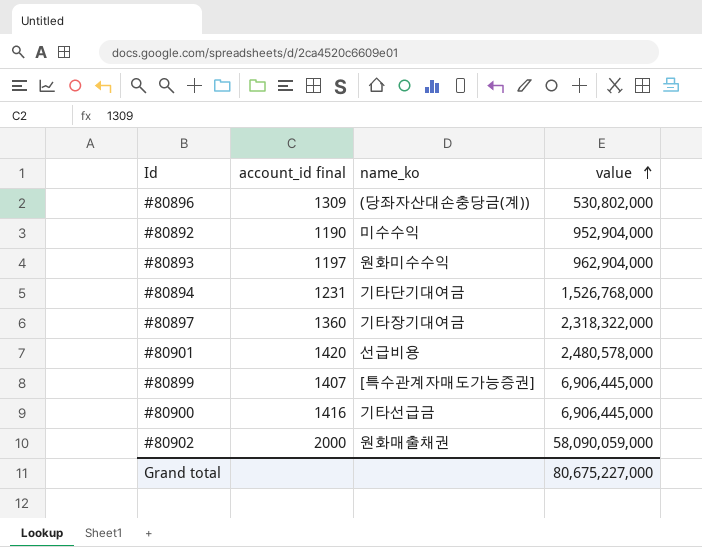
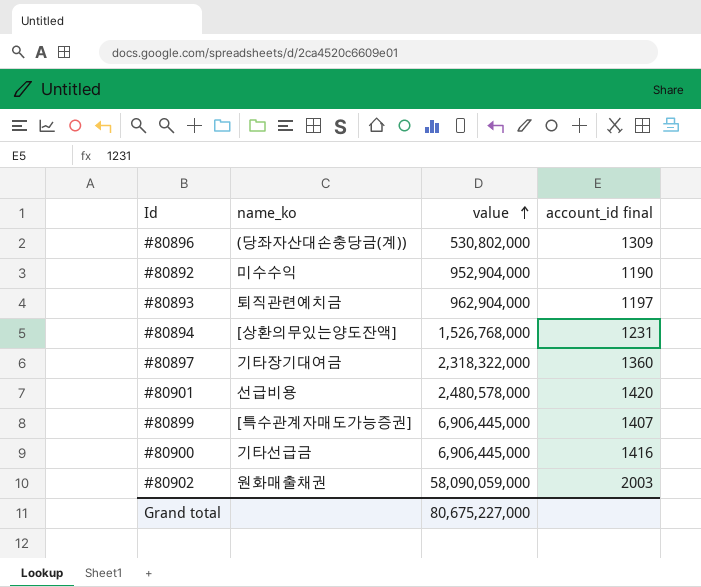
column account_id final | position: 2 -> 4
#80893 | name_ko: 원화미수수익 -> 퇴직관련예치금
#80894 | name_ko: 기타단기대여금 -> [상환의무있는양도잔액]
#80902 | account_id final: 2000 -> 2003

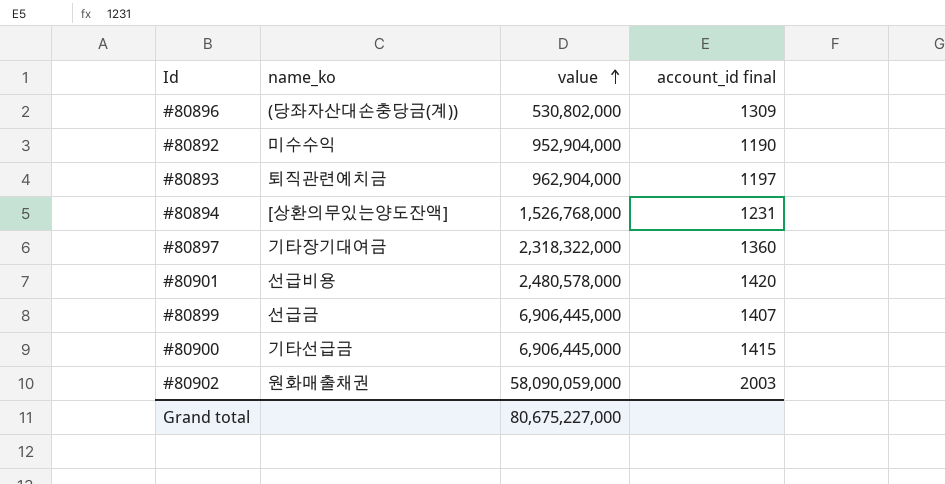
#80899 | name_ko: [특수관계자매도가능증권] -> 선급금
#80900 | account_id final: 1416 -> 1415

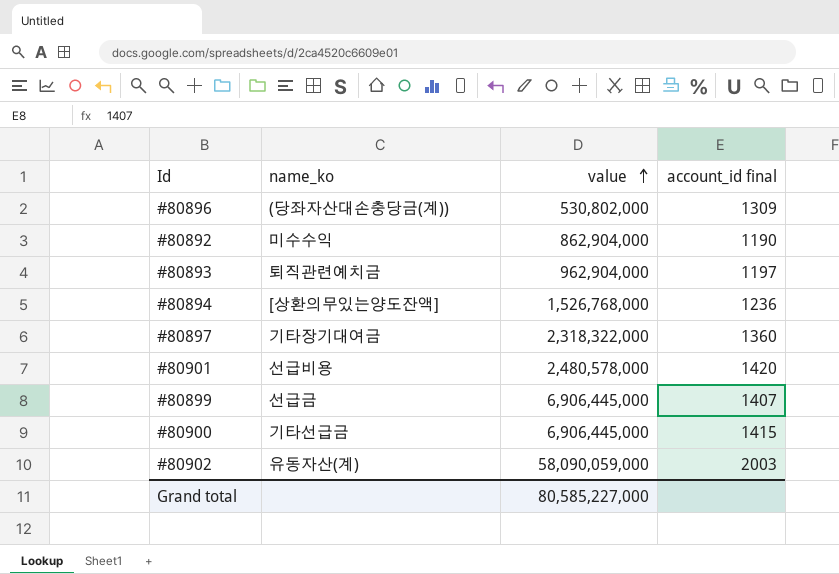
#80892 | value: 952,904,000 -> 862,904,000
#80894 | account_id final: 1231 -> 1236
#80902 | name_ko: 원화매출채권 -> 유동자산(계)
Grand total | value: 80,675,227,000 -> 80,585,227,000

